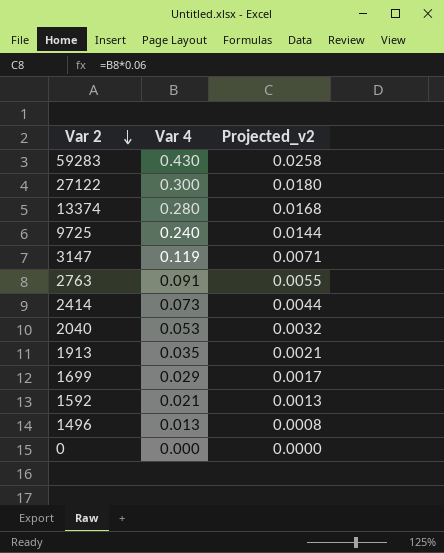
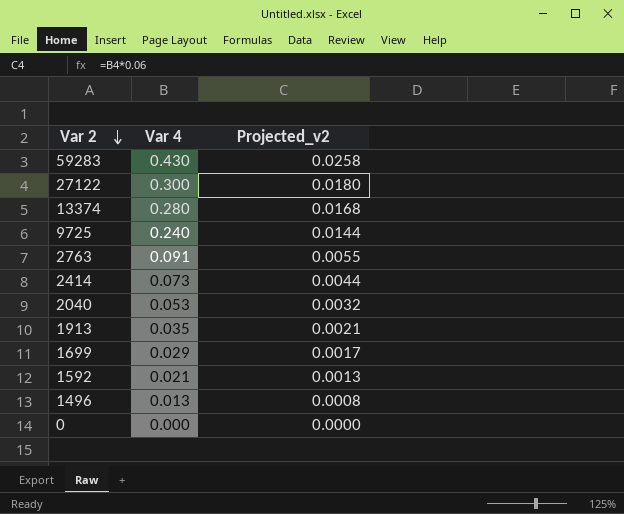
row 3147: 0.119 | 0.0071 -> none

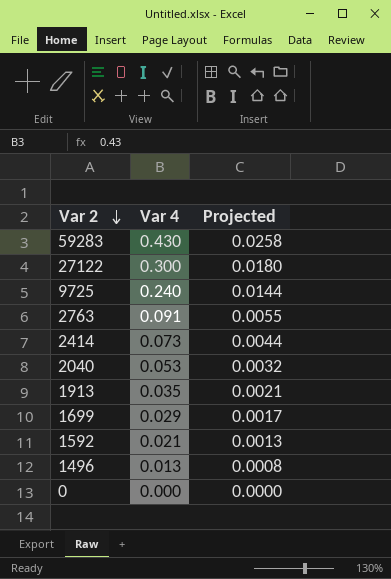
column name: Projected_v2 -> Projected
row 13374: 0.280 | 0.0168 -> none

